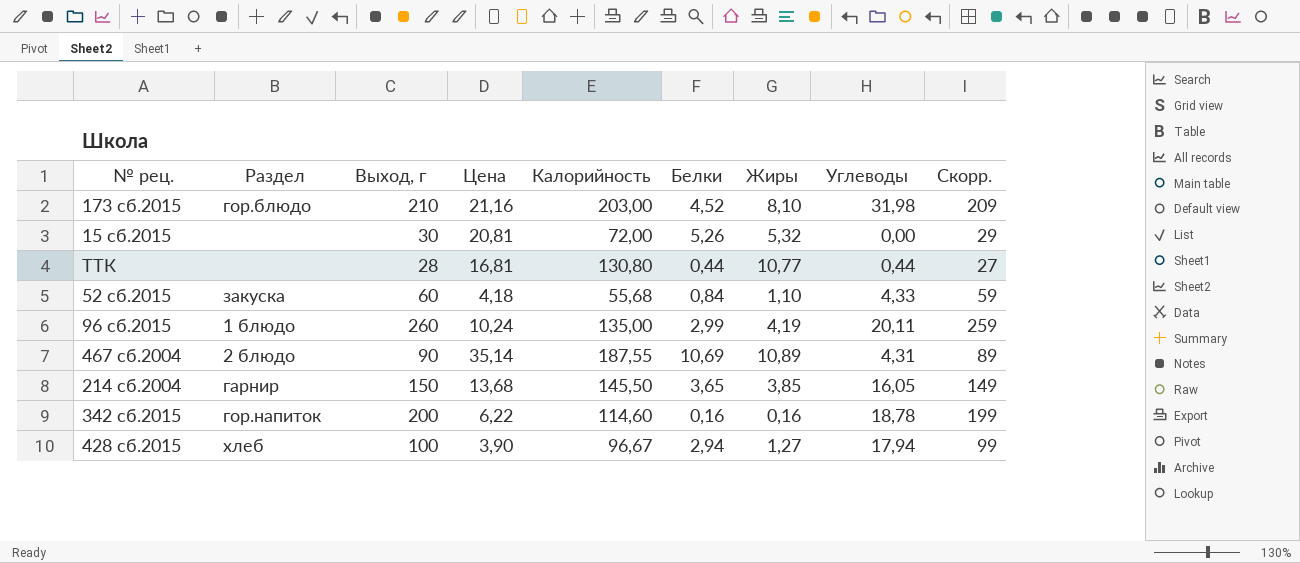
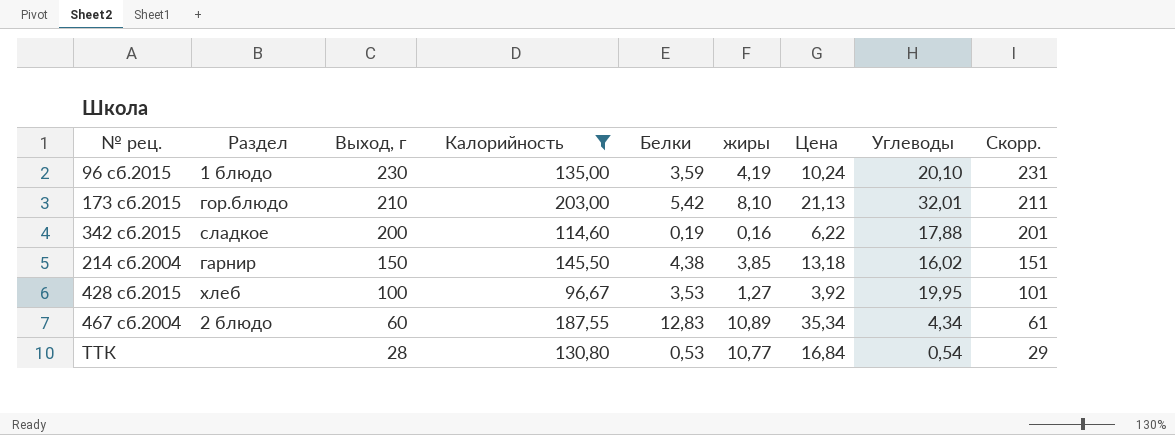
filter: none -> Калорийность >= 96,67
row order: none -> Выход, г descending
column name: Жиры -> жиры
column Цена | position: 4 -> 7
column Скорр. | formula: [Выход, г] - 1 -> [Выход, г] + 1
96 сб.2015 | Выход, г: 260 -> 230
96 сб.2015 | Белки: 2,99 -> 3,59
96 сб.2015 | Углеводы: 20,11 -> 20,10
173 сб.2015 | Белки: 4,52 -> 5,42
173 сб.2015 | Цена: 21,16 -> 21,13
173 сб.2015 | Углеводы: 31,98 -> 32,01
342 сб.2015 | Раздел: гор.напиток -> сладкое
342 сб.2015 | Белки: 0,16 -> 0,19
342 сб.2015 | Углеводы: 18,78 -> 17,88
214 сб.2004 | Белки: 3,65 -> 4,38
214 сб.2004 | Цена: 13,68 -> 13,18
214 сб.2004 | Углеводы: 16,05 -> 16,02
428 сб.2015 | Белки: 2,94 -> 3,53
428 сб.2015 | Цена: 3,90 -> 3,92
428 сб.2015 | Углеводы: 17,94 -> 19,95
467 сб.2004 | Выход, г: 90 -> 60
467 сб.2004 | Белки: 10,69 -> 12,83
467 сб.2004 | Цена: 35,14 -> 35,34
467 сб.2004 | Углеводы: 4,31 -> 4,34
ТТК | Белки: 0,44 -> 0,53
ТТК | Цена: 16,81 -> 16,84
ТТК | Углеводы: 0,44 -> 0,54

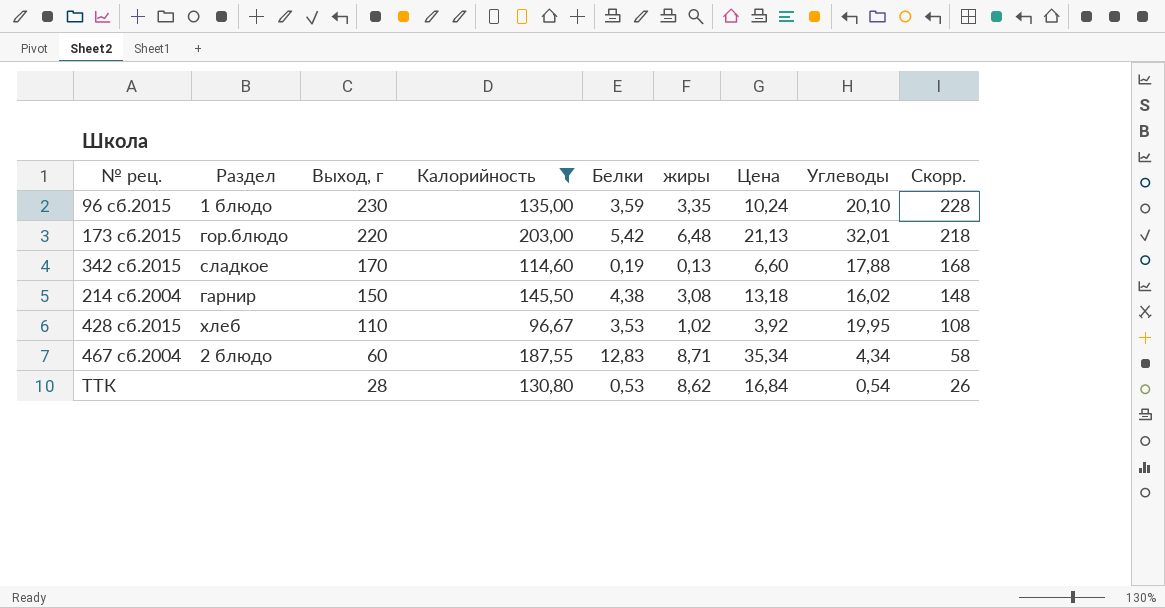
column Скорр. | formula: [Выход, г] + 1 -> [Выход, г] - 2
96 сб.2015 | жиры: 4,19 -> 3,35
173 сб.2015 | Выход, г: 210 -> 220
173 сб.2015 | жиры: 8,10 -> 6,48
342 сб.2015 | Выход, г: 200 -> 170
342 сб.2015 | жиры: 0,16 -> 0,13
342 сб.2015 | Цена: 6,22 -> 6,60
214 сб.2004 | жиры: 3,85 -> 3,08
428 сб.2015 | Выход, г: 100 -> 110
428 сб.2015 | жиры: 1,27 -> 1,02
467 сб.2004 | жиры: 10,89 -> 8,71
ТТК | жиры: 10,77 -> 8,62

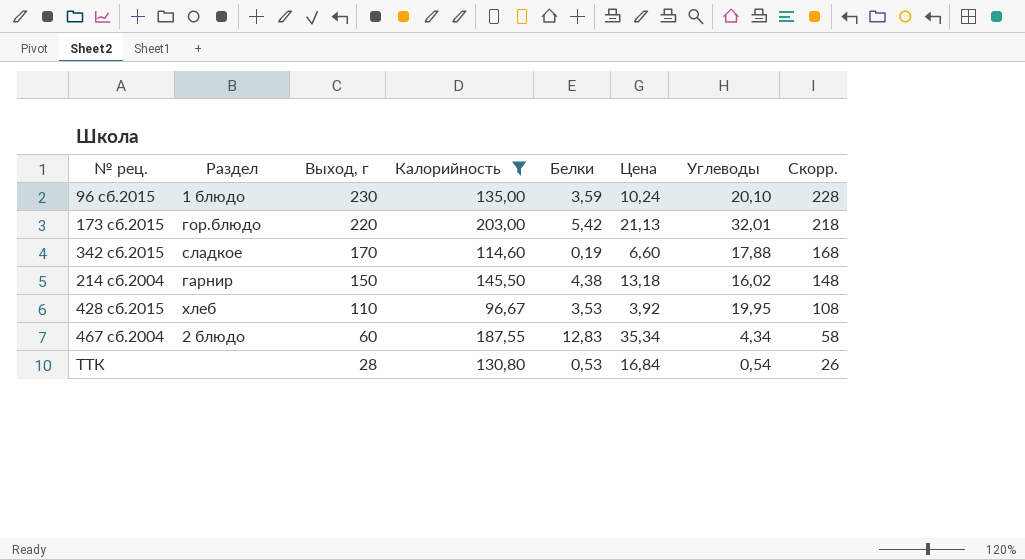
column жиры | position: 6 -> none

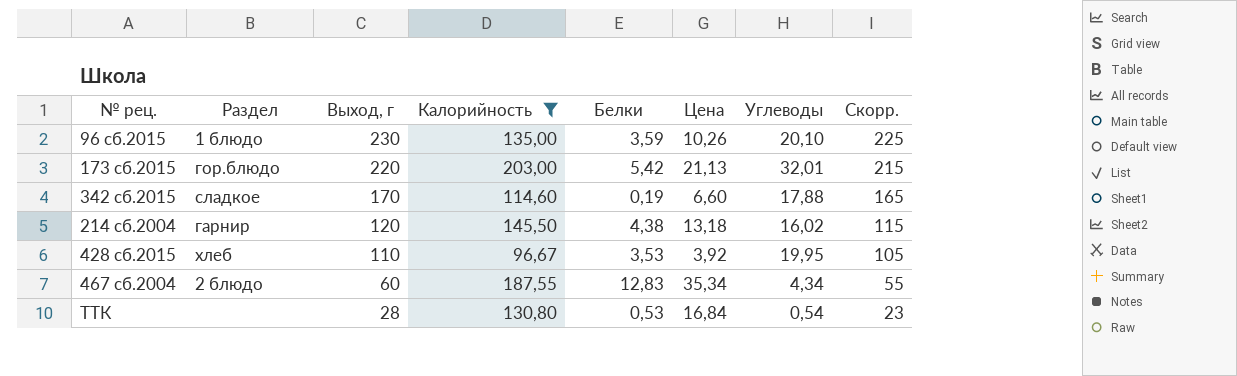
column Скорр. | formula: [Выход, г] - 2 -> [Выход, г] - 5
96 сб.2015 | Цена: 10,24 -> 10,26
214 сб.2004 | Выход, г: 150 -> 120

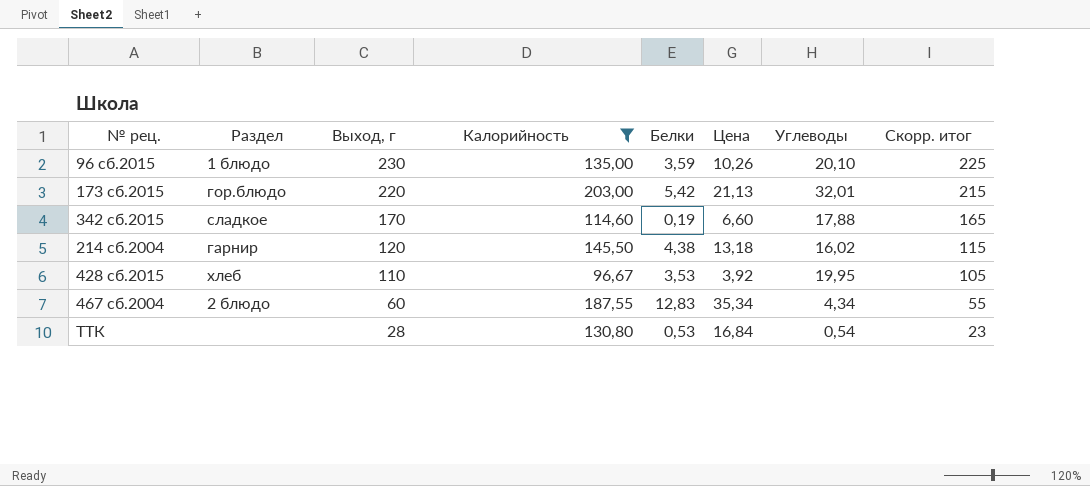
column name: Скорр. -> Скорр. итог

